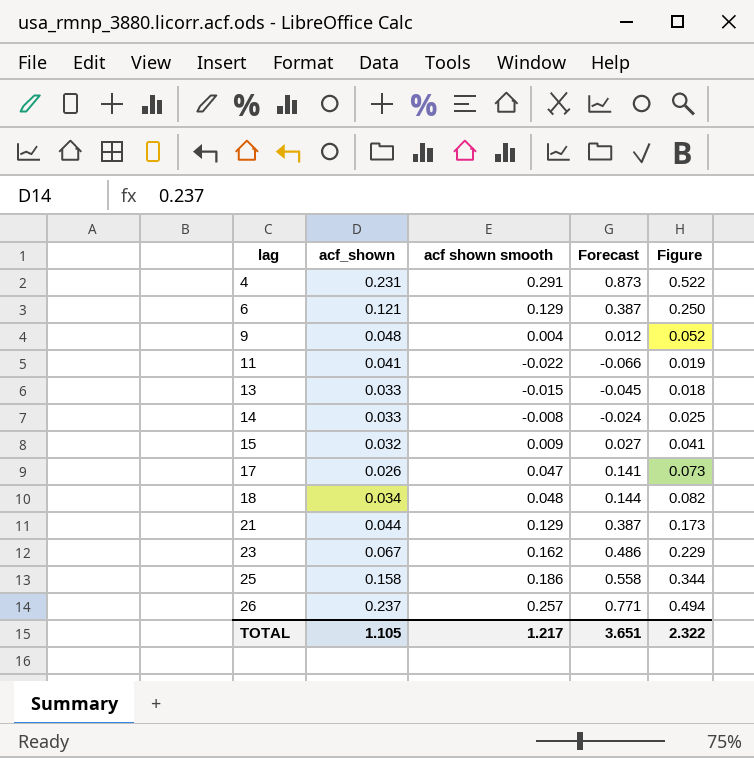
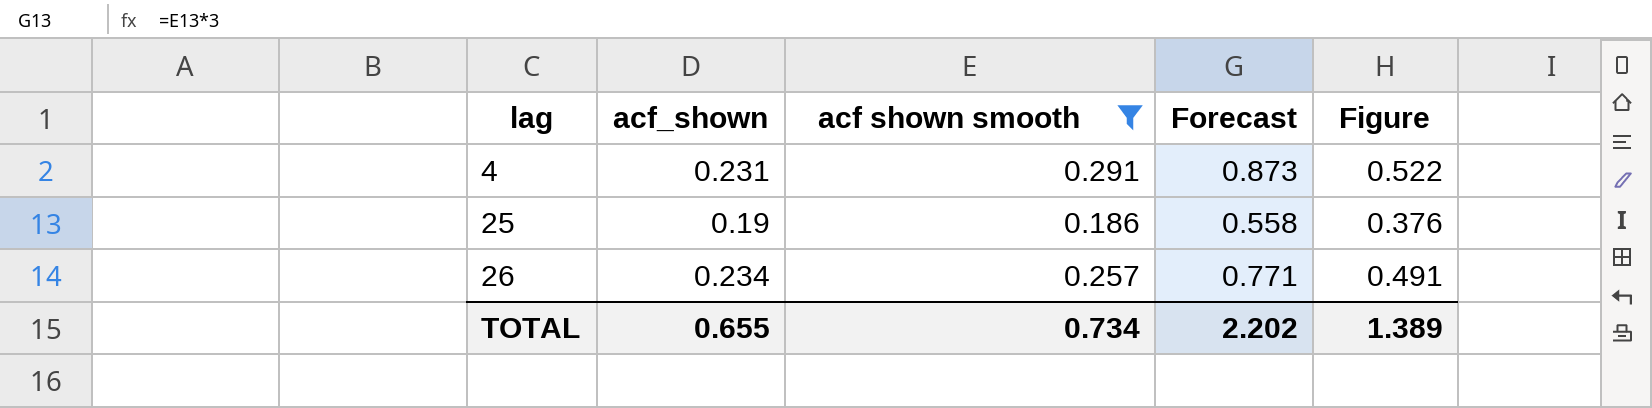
filter: none -> acf shown smooth >= 0.186
25 | acf_shown: 0.158 -> 0.19
25 | Figure: 0.344 -> 0.376
26 | acf_shown: 0.237 -> 0.234
26 | Figure: 0.494 -> 0.491
TOTAL | acf_shown: 1.105 -> 0.655
TOTAL | acf shown smooth: 1.217 -> 0.734
TOTAL | Forecast: 3.651 -> 2.202
TOTAL | Figure: 2.322 -> 1.389

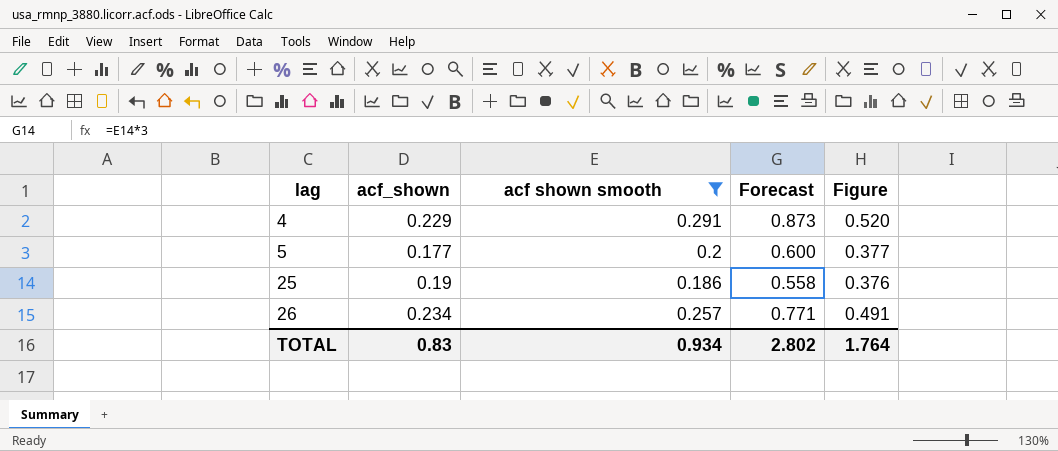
4 | acf_shown: 0.231 -> 0.229
4 | Figure: 0.522 -> 0.520
row 5: none -> 0.177 | 0.2 | 0.600 | 0.377
TOTAL | acf_shown: 0.655 -> 0.83
TOTAL | acf shown smooth: 0.734 -> 0.934
TOTAL | Forecast: 2.202 -> 2.802
TOTAL | Figure: 1.389 -> 1.764

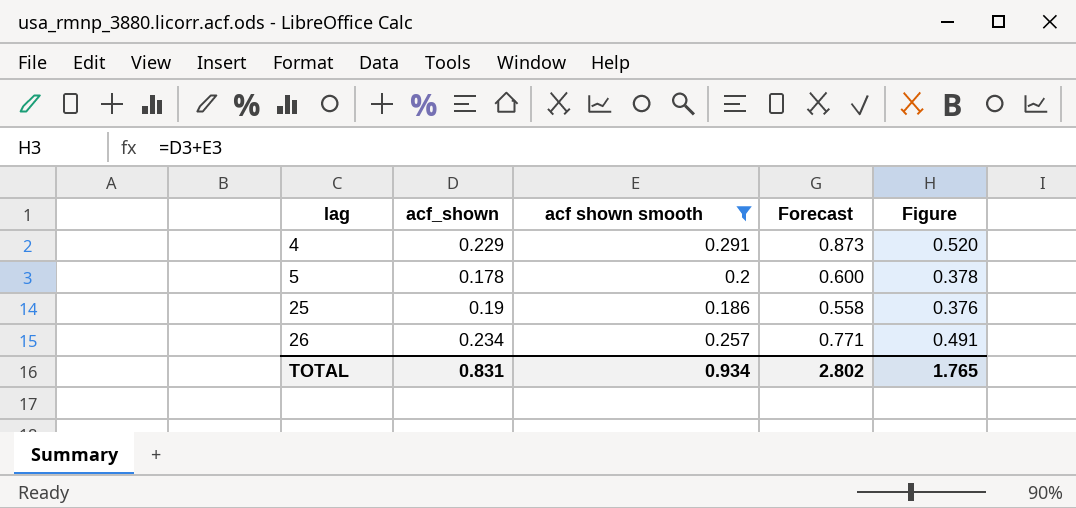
5 | acf_shown: 0.177 -> 0.178
5 | Figure: 0.377 -> 0.378
TOTAL | acf_shown: 0.83 -> 0.831
TOTAL | Figure: 1.764 -> 1.765

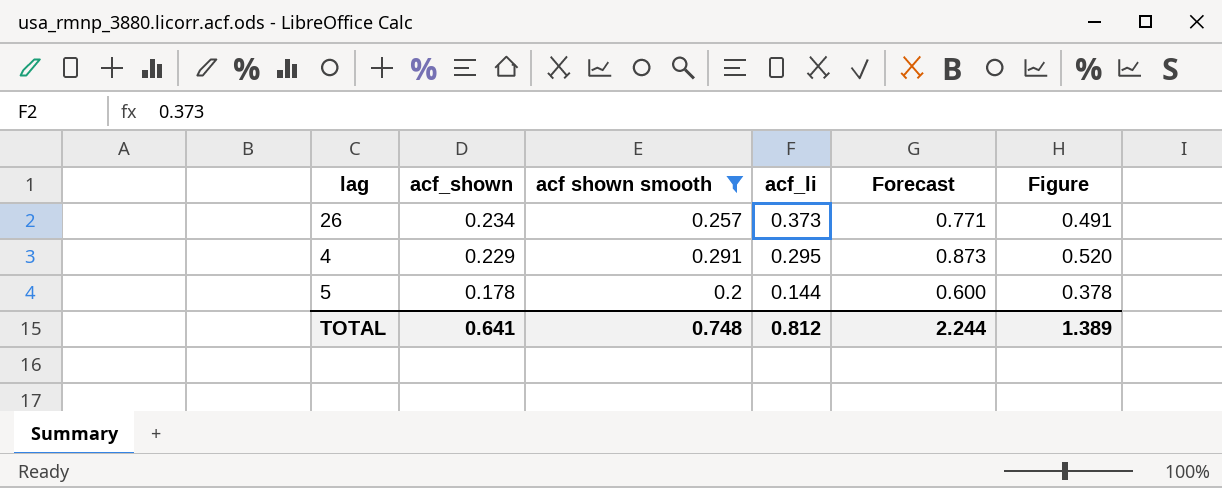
row order: lag ascending -> acf_shown descending
column acf_li | position: none -> 4
row 25: 0.19 | 0.186 | 0.558 | 0.376 -> none
TOTAL | acf_shown: 0.831 -> 0.641
TOTAL | acf shown smooth: 0.934 -> 0.748
TOTAL | Forecast: 2.802 -> 2.244
TOTAL | Figure: 1.765 -> 1.389

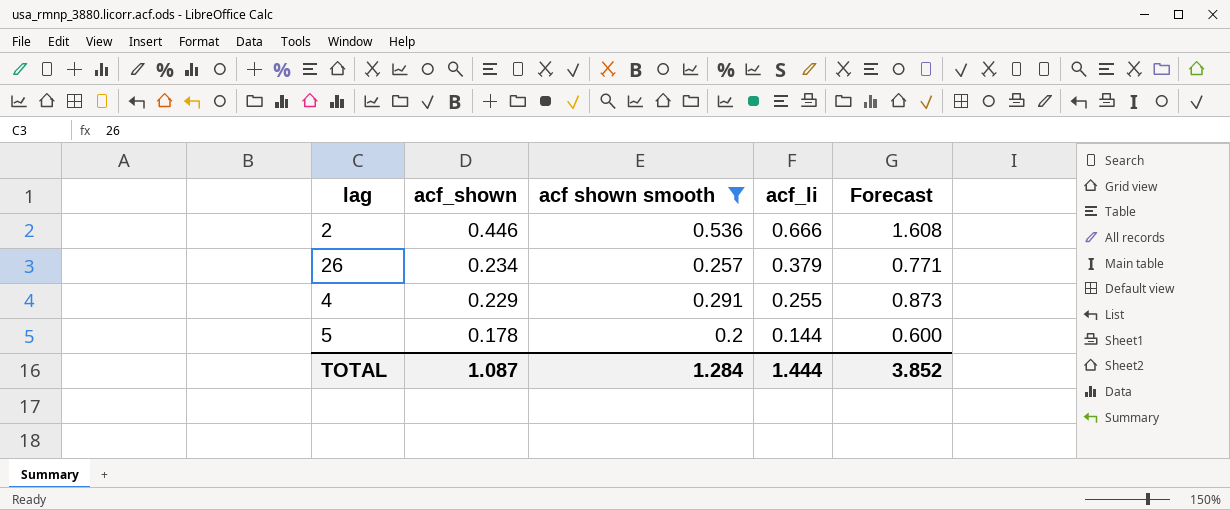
column Figure | formula: [acf_shown] + [acf shown smooth] -> none
row 2: none -> 0.446 | 0.536 | 0.666 | 1.608
26 | acf_li: 0.373 -> 0.379
4 | acf_li: 0.295 -> 0.255
TOTAL | acf_shown: 0.641 -> 1.087
TOTAL | acf shown smooth: 0.748 -> 1.284
TOTAL | acf_li: 0.812 -> 1.444
TOTAL | Forecast: 2.244 -> 3.852

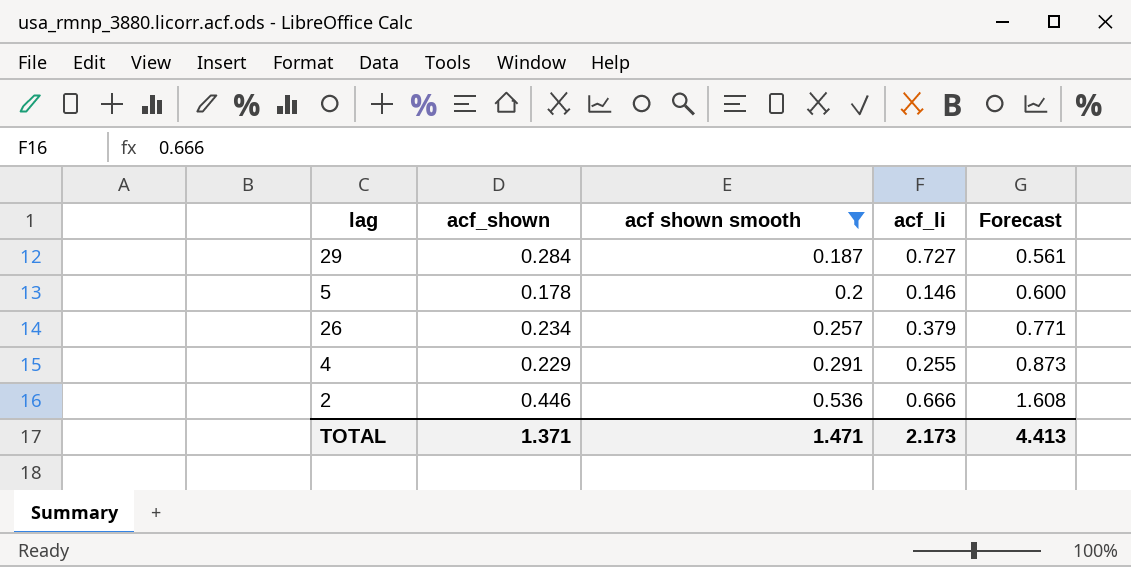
row order: acf_shown descending -> acf shown smooth ascending
row 29: none -> 0.284 | 0.187 | 0.727 | 0.561
5 | acf_li: 0.144 -> 0.146
TOTAL | acf_shown: 1.087 -> 1.371
TOTAL | acf shown smooth: 1.284 -> 1.471
TOTAL | acf_li: 1.444 -> 2.173
TOTAL | Forecast: 3.852 -> 4.413

